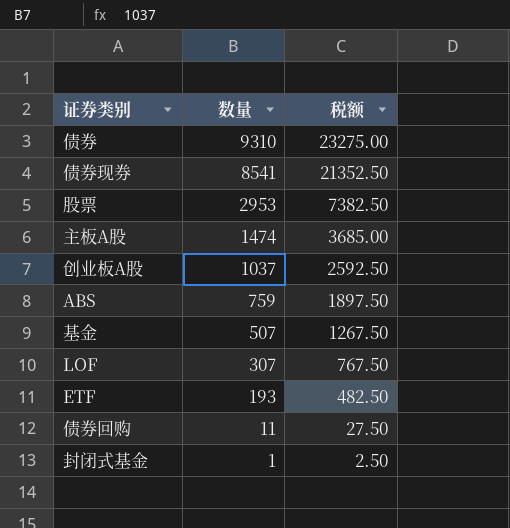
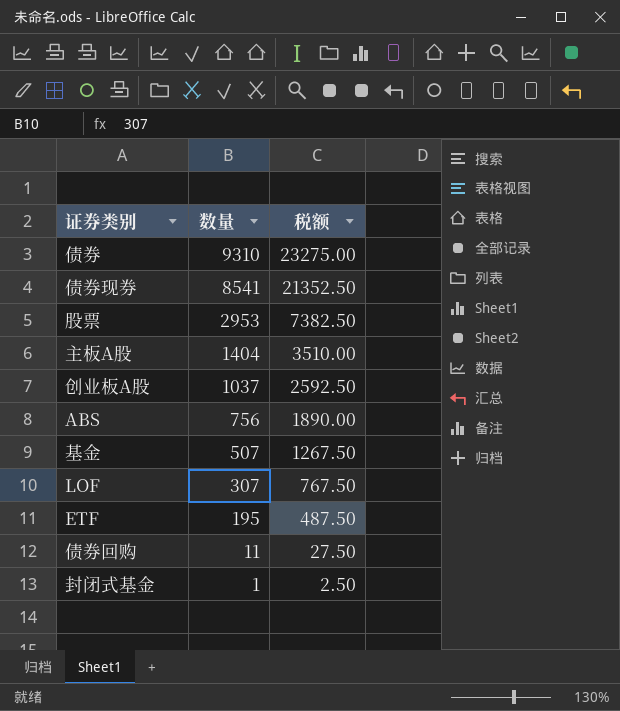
主板A股 | 数量: 1474 -> 1404
主板A股 | 税额: 3685.00 -> 3510.00
ABS | 数量: 759 -> 756
ABS | 税额: 1897.50 -> 1890.00
ETF | 数量: 193 -> 195
ETF | 税额: 482.50 -> 487.50

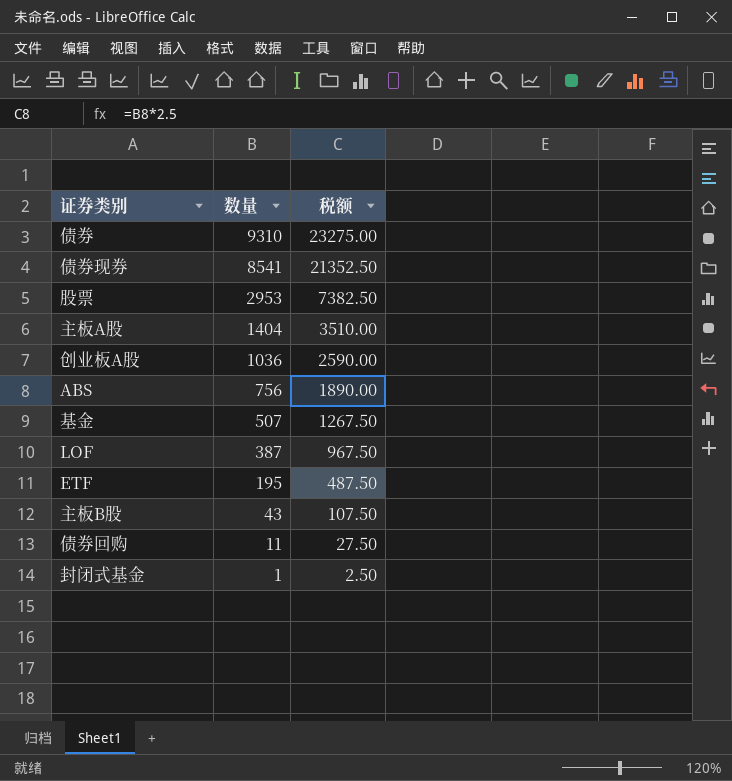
创业板A股 | 数量: 1037 -> 1036
创业板A股 | 税额: 2592.50 -> 2590.00
LOF | 数量: 307 -> 387
LOF | 税额: 767.50 -> 967.50
row 主板B股: none -> 43 | 107.50

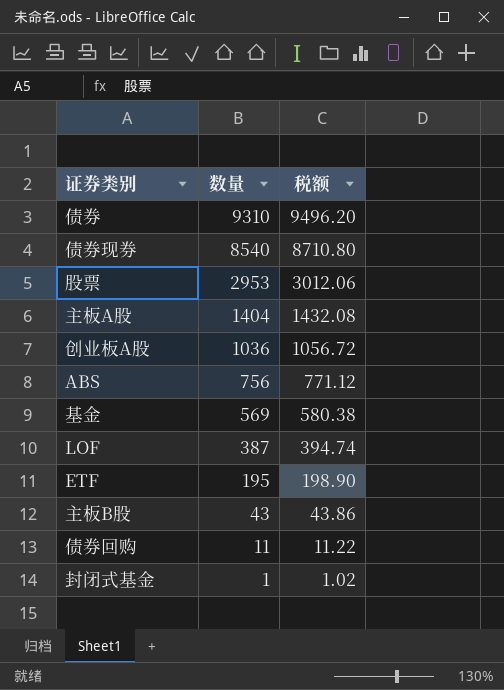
column 税额 | formula: [数量] * 2.5 -> [数量] * 1.02
债券现券 | 数量: 8541 -> 8540
基金 | 数量: 507 -> 569

